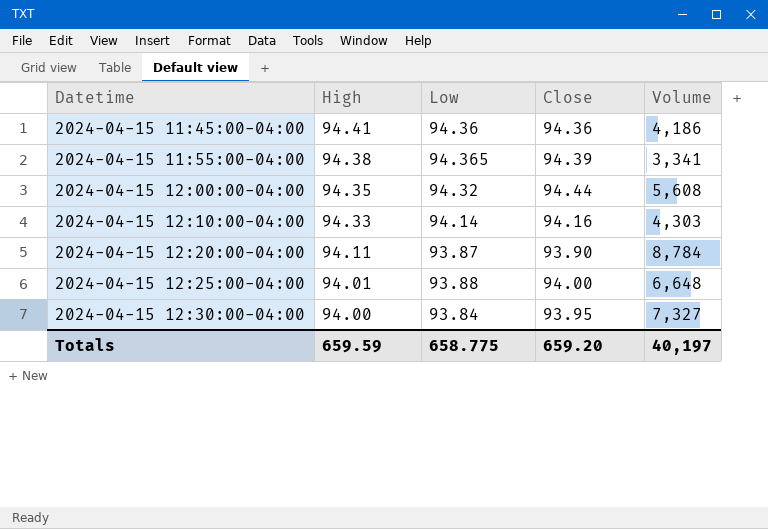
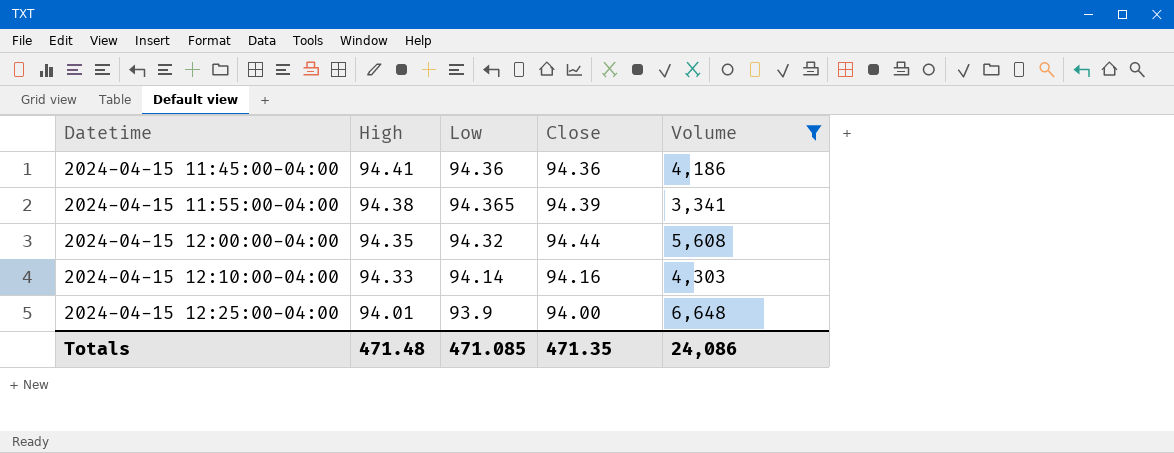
filter: none -> Volume <= 6,648
2024-04-15 12:25:00-04:00 | Low: 93.88 -> 93.9
Totals | High: 659.59 -> 471.48
Totals | Low: 658.775 -> 471.085
Totals | Close: 659.20 -> 471.35
Totals | Volume: 40,197 -> 24,086

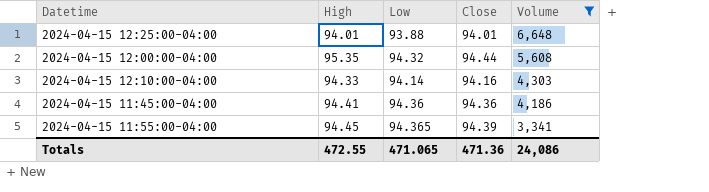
row order: Datetime ascending -> Volume descending
2024-04-15 12:25:00-04:00 | Low: 93.9 -> 93.88
2024-04-15 12:25:00-04:00 | Close: 94.00 -> 94.01
2024-04-15 12:00:00-04:00 | High: 94.35 -> 95.35
2024-04-15 11:55:00-04:00 | High: 94.38 -> 94.45
Totals | High: 471.48 -> 472.55
Totals | Low: 471.085 -> 471.065
Totals | Close: 471.35 -> 471.36

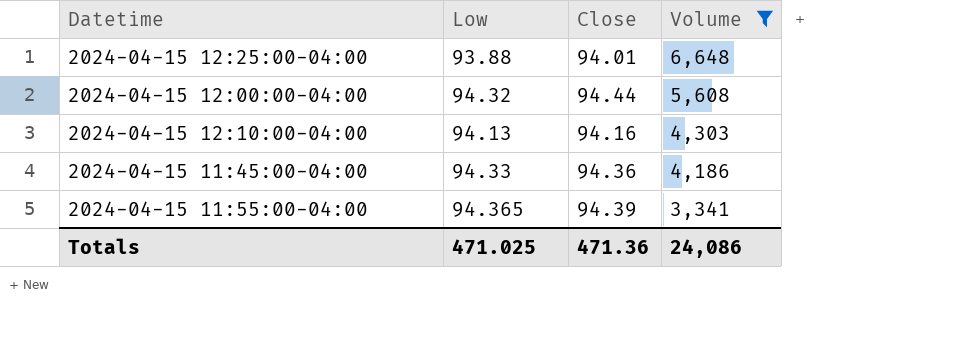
column High | position: 2 -> none
2024-04-15 12:10:00-04:00 | Low: 94.14 -> 94.13
2024-04-15 11:45:00-04:00 | Low: 94.36 -> 94.33
Totals | Low: 471.065 -> 471.025

